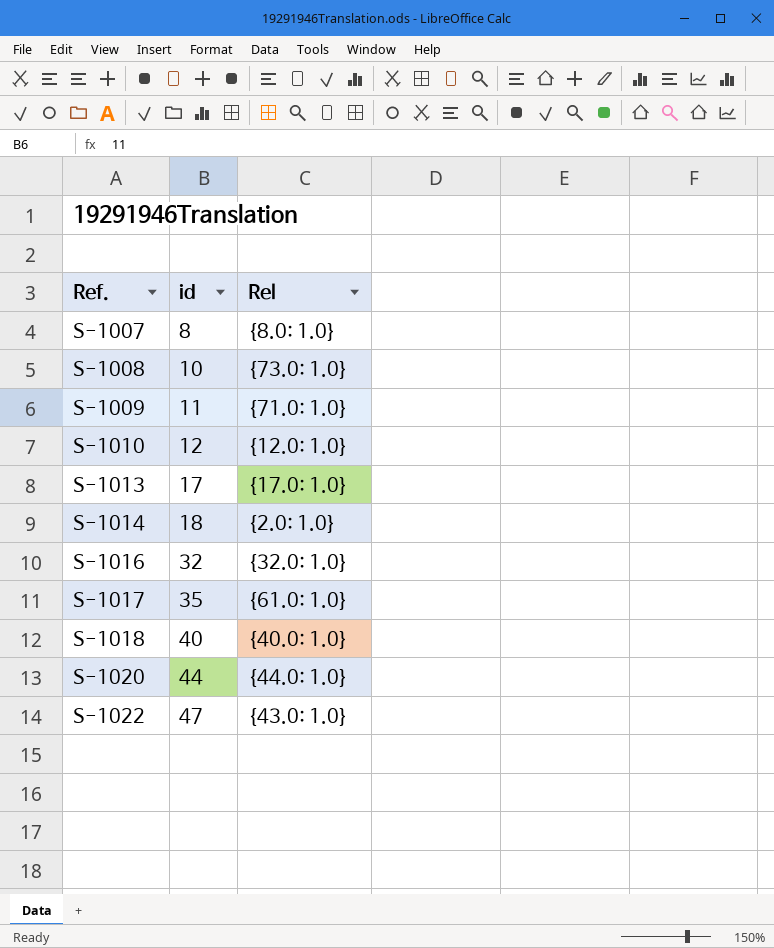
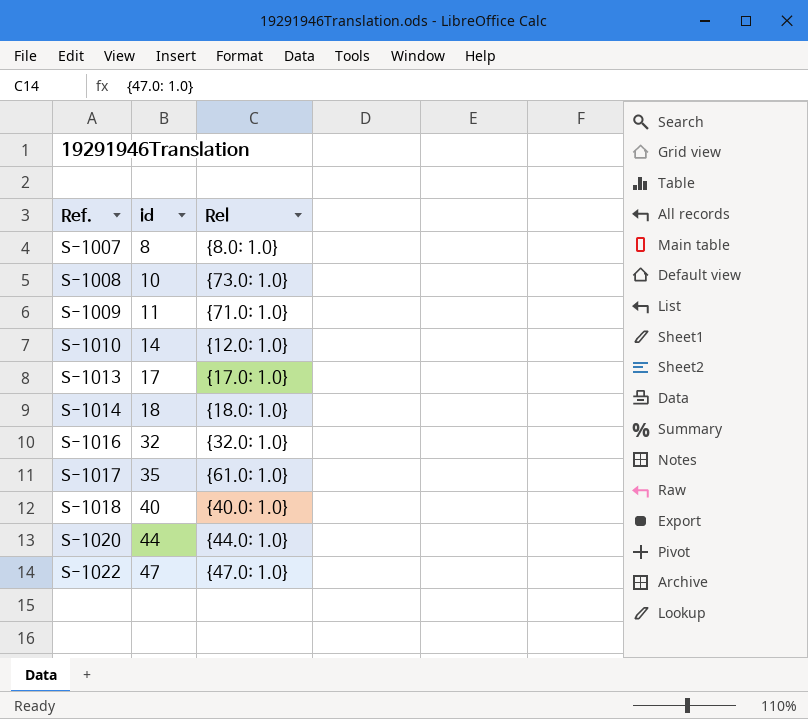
S-1010 | id: 12 -> 14
S-1014 | Rel: {2.0: 1.0} -> {18.0: 1.0}
S-1022 | Rel: {43.0: 1.0} -> {47.0: 1.0}

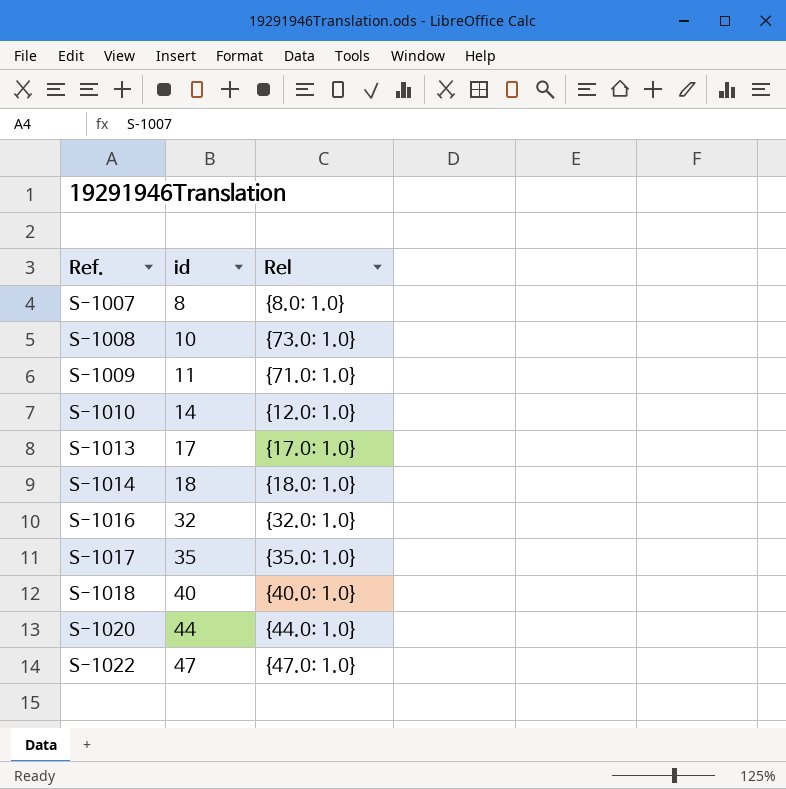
S-1017 | Rel: {61.0: 1.0} -> {35.0: 1.0}

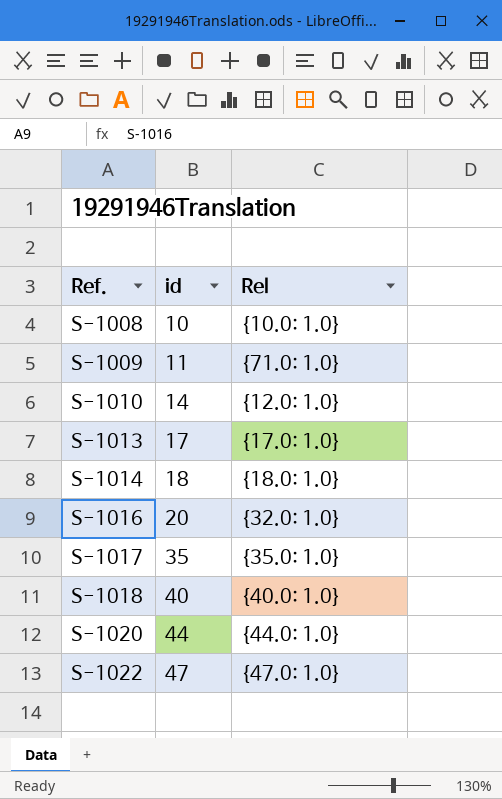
row S-1007: 8 | {8.0: 1.0} -> none
S-1008 | Rel: {73.0: 1.0} -> {10.0: 1.0}
S-1016 | id: 32 -> 20

